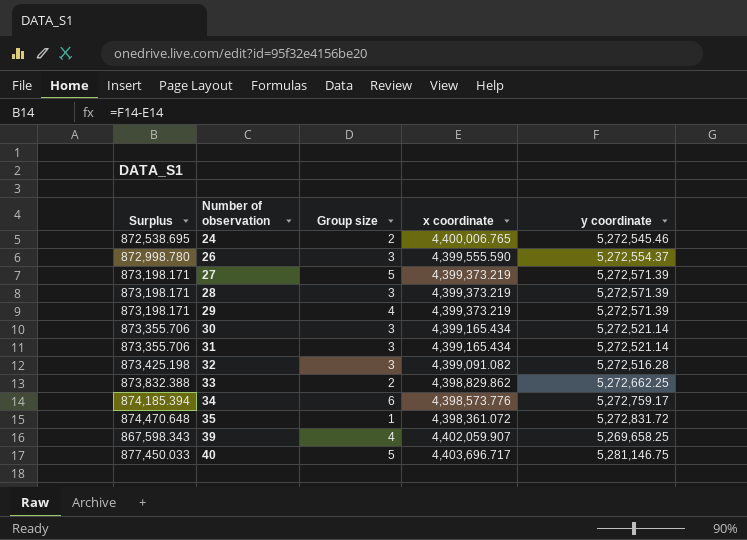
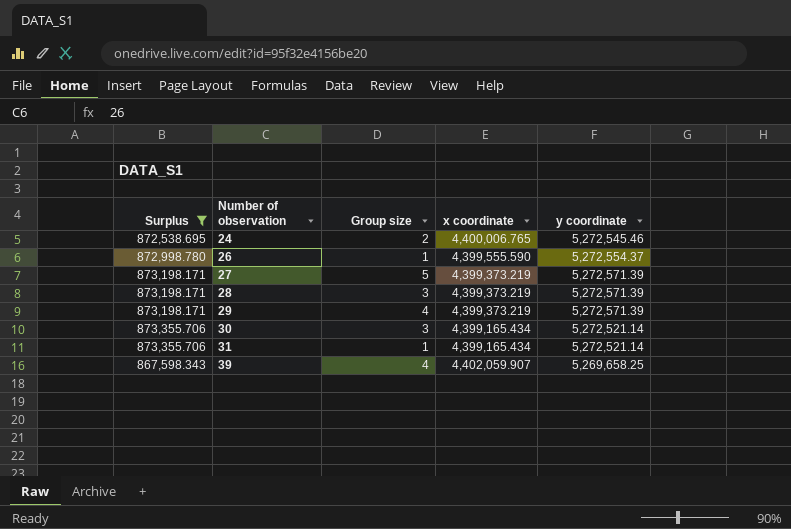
filter: none -> Surplus <= 873,355.706
26 | Group size: 3 -> 1
31 | Group size: 3 -> 1

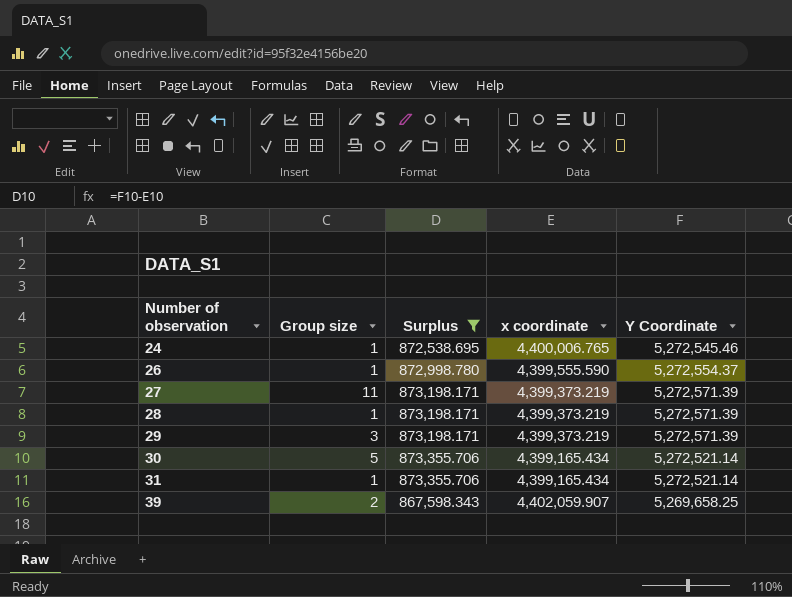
column Surplus | position: 1 -> 3
column name: y coordinate -> Y Coordinate
24 | Group size: 2 -> 1
27 | Group size: 5 -> 11
28 | Group size: 3 -> 1
29 | Group size: 4 -> 3
30 | Group size: 3 -> 5
39 | Group size: 4 -> 2

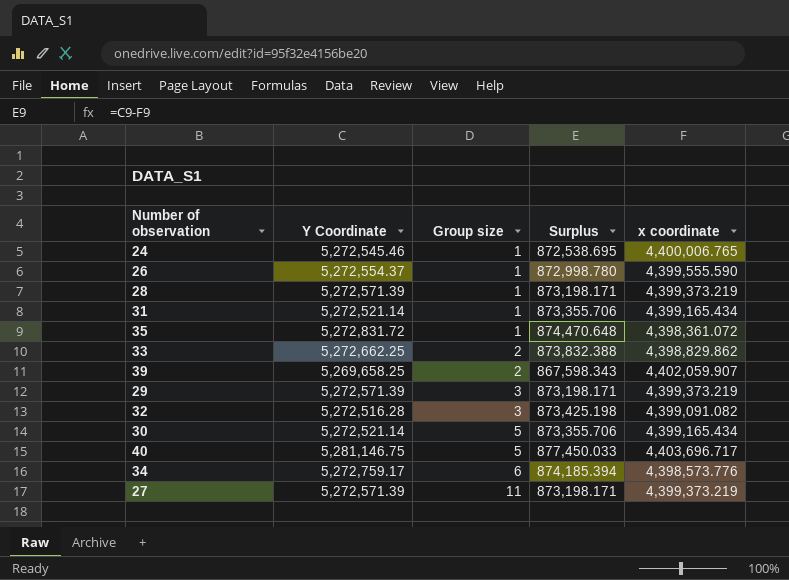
filter: Surplus <= 873,355.706 -> none
row order: Number of observation ascending -> Group size ascending
column Y Coordinate | position: 5 -> 2

